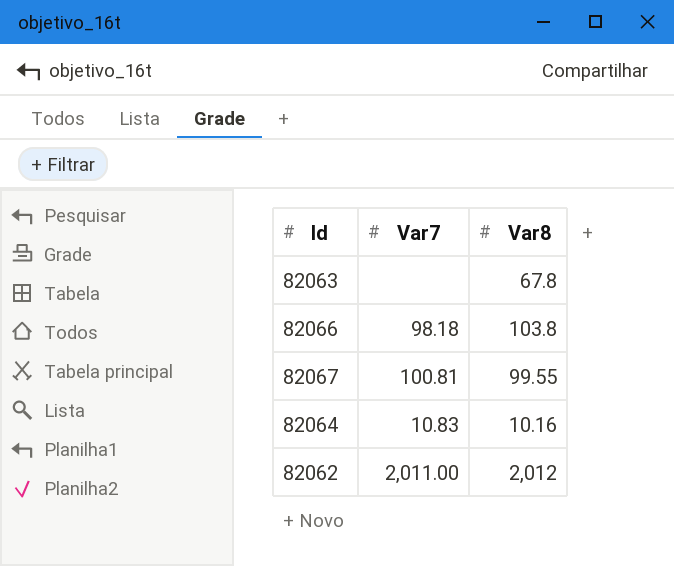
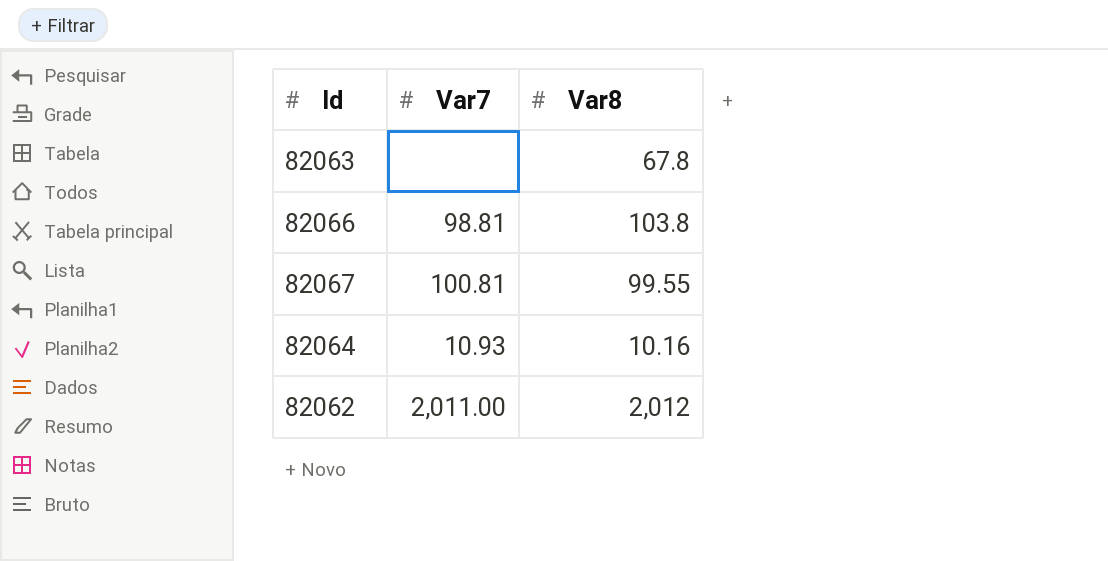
82066 | Var7: 98.18 -> 98.81
82064 | Var7: 10.83 -> 10.93

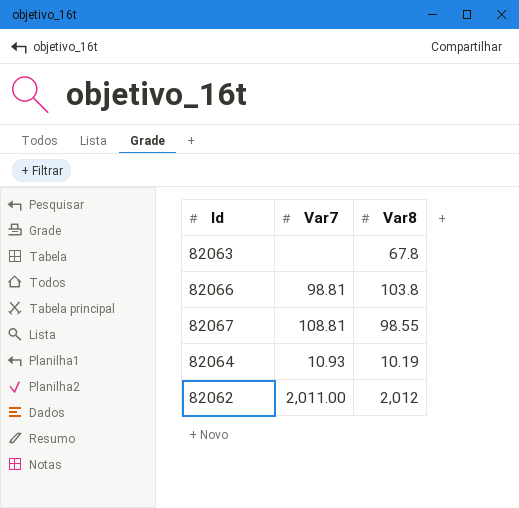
82067 | Var7: 100.81 -> 108.81
82067 | Var8: 99.55 -> 98.55
82064 | Var8: 10.16 -> 10.19

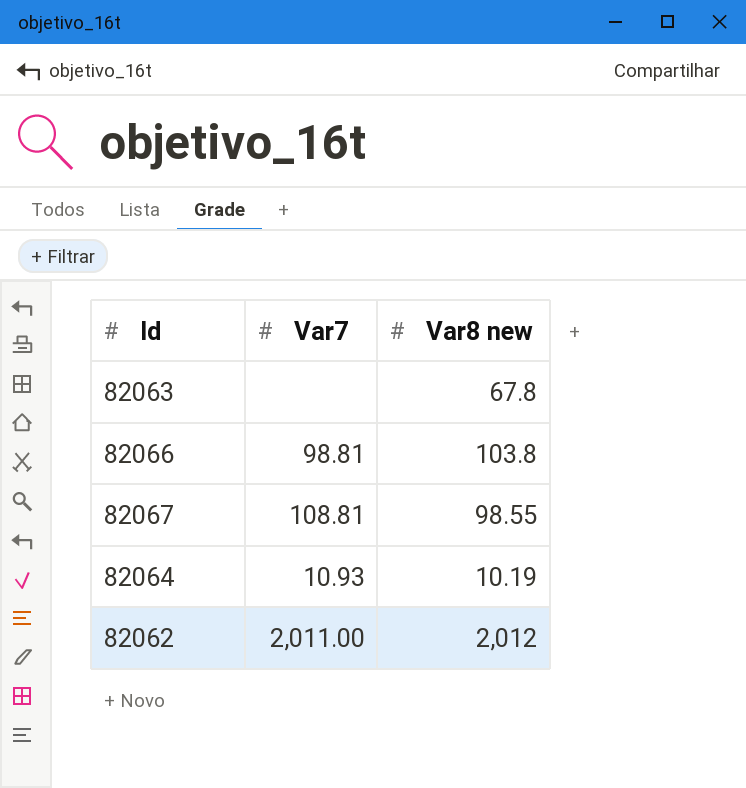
column name: Var8 -> Var8 new

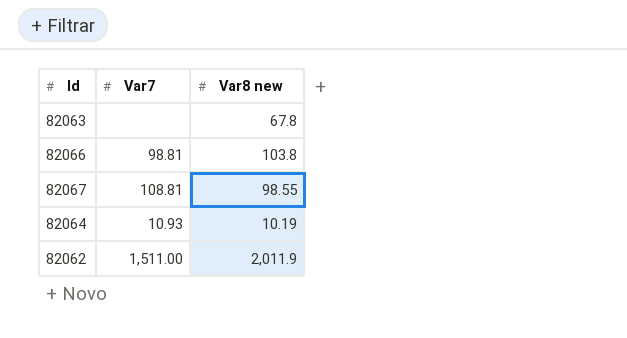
82062 | Var7: 2,011.00 -> 1,511.00
82062 | Var8 new: 2,012 -> 2,011.9

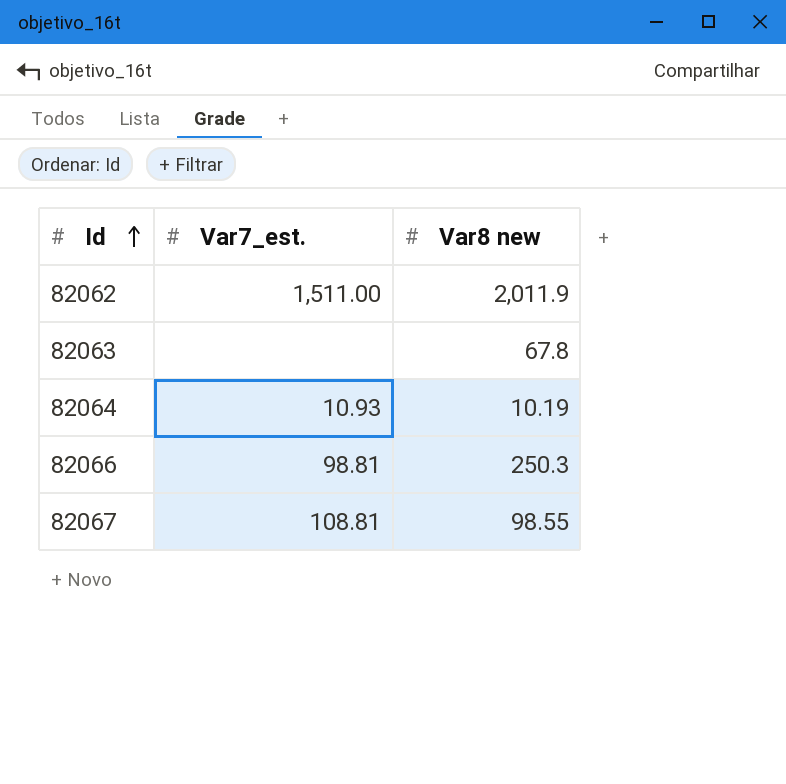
row order: none -> Id ascending
column name: Var7 -> Var7_est.
82066 | Var8 new: 103.8 -> 250.3

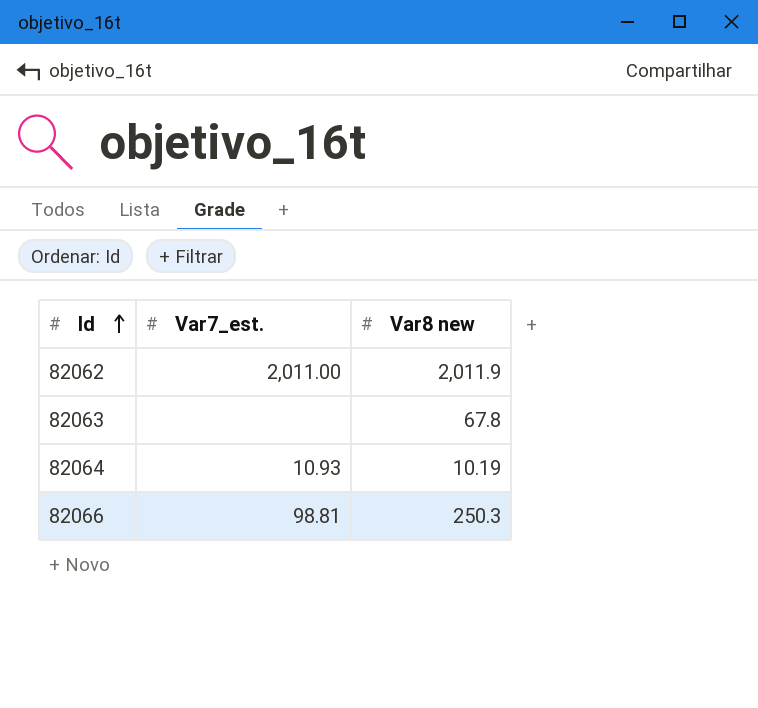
row 82067: 108.81 | 98.55 -> none
82062 | Var7_est.: 1,511.00 -> 2,011.00

